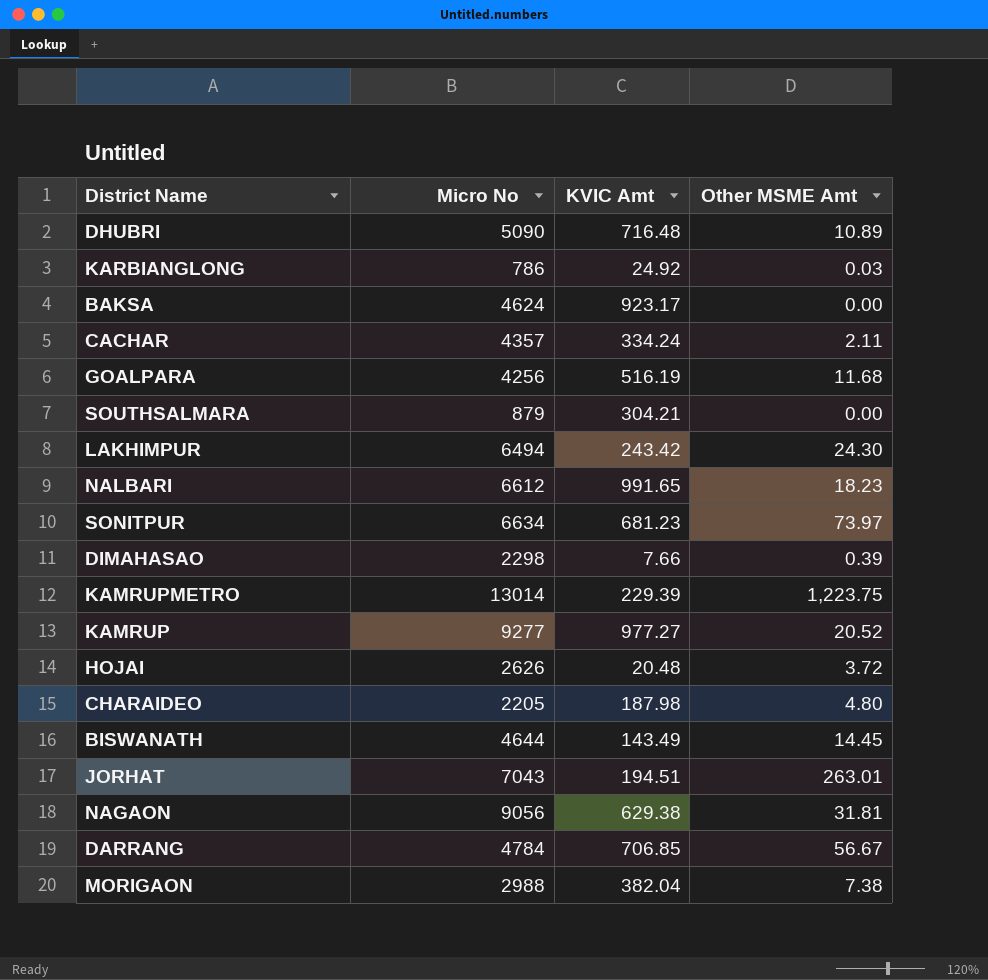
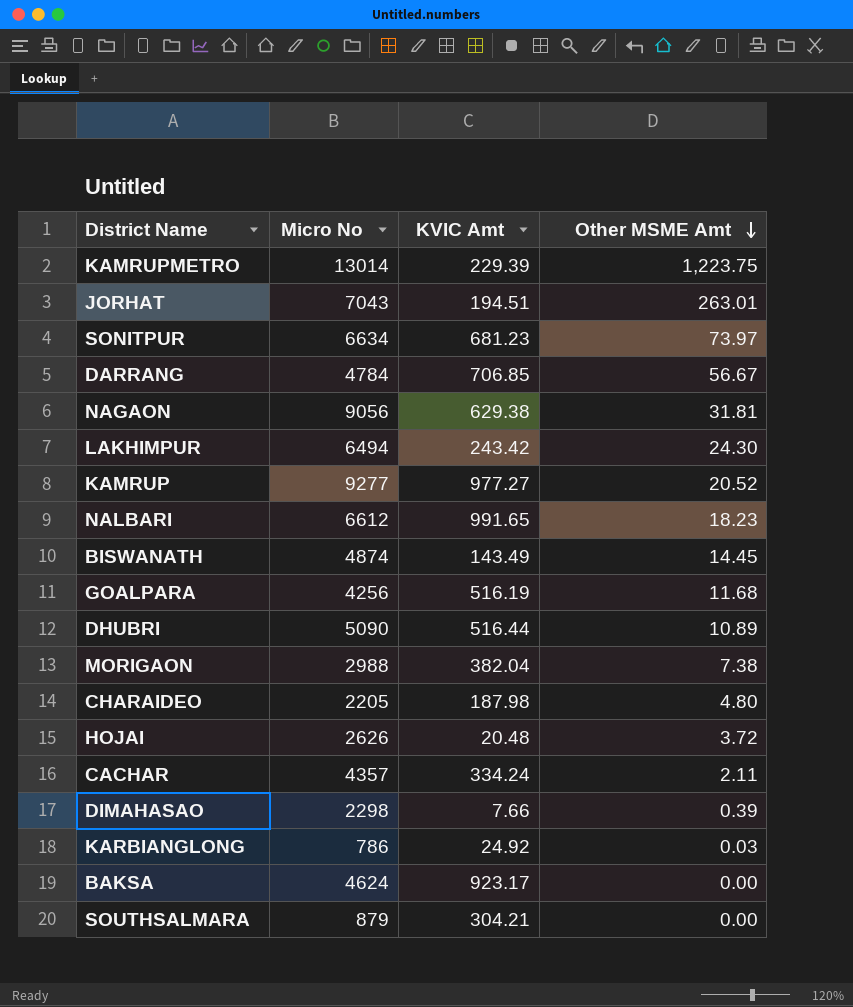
row order: none -> Other MSME Amt descending
BISWANATH | Micro No: 4644 -> 4874
DHUBRI | KVIC Amt: 716.48 -> 516.44

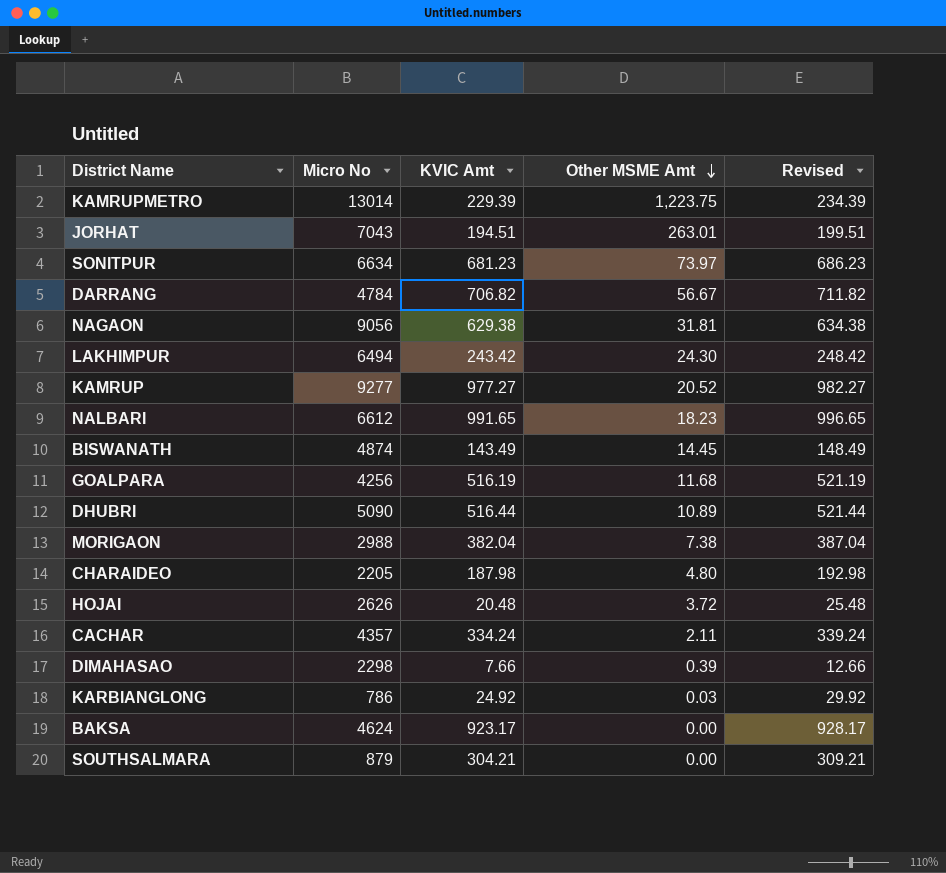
column Revised | formula: none -> [KVIC Amt] + 5
DARRANG | KVIC Amt: 706.85 -> 706.82

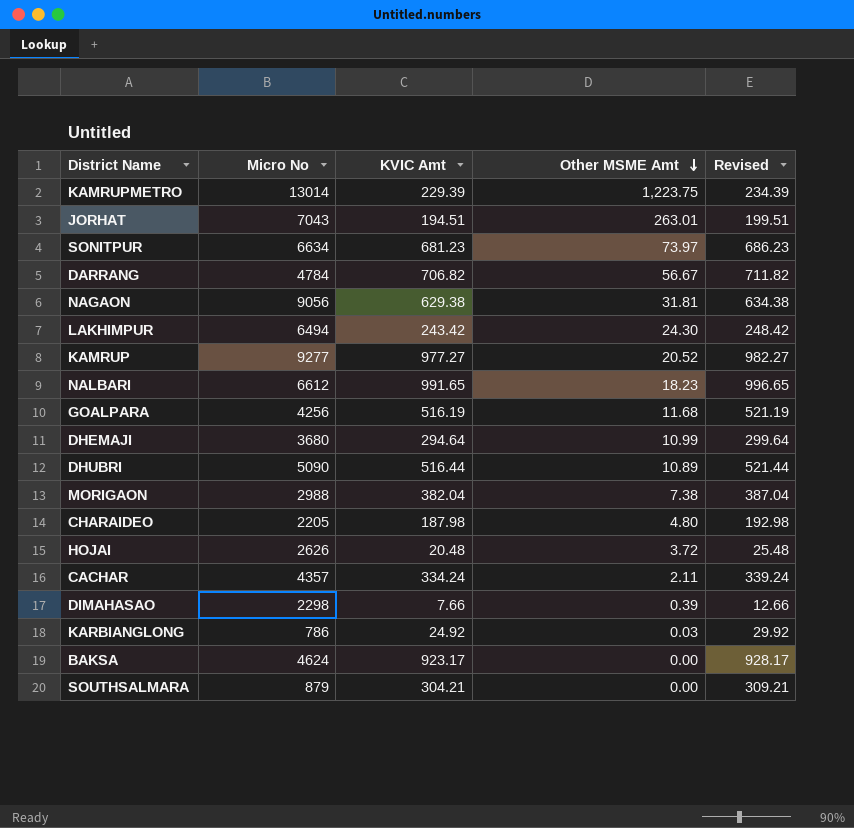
row BISWANATH: 4874 | 143.49 | 14.45 | 148.49 -> none
row DHEMAJI: none -> 3680 | 294.64 | 10.99 | 299.64

